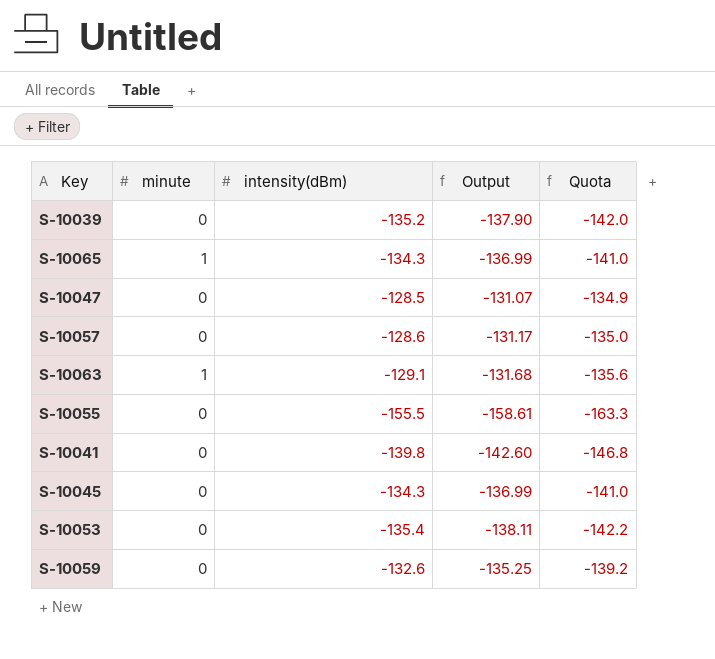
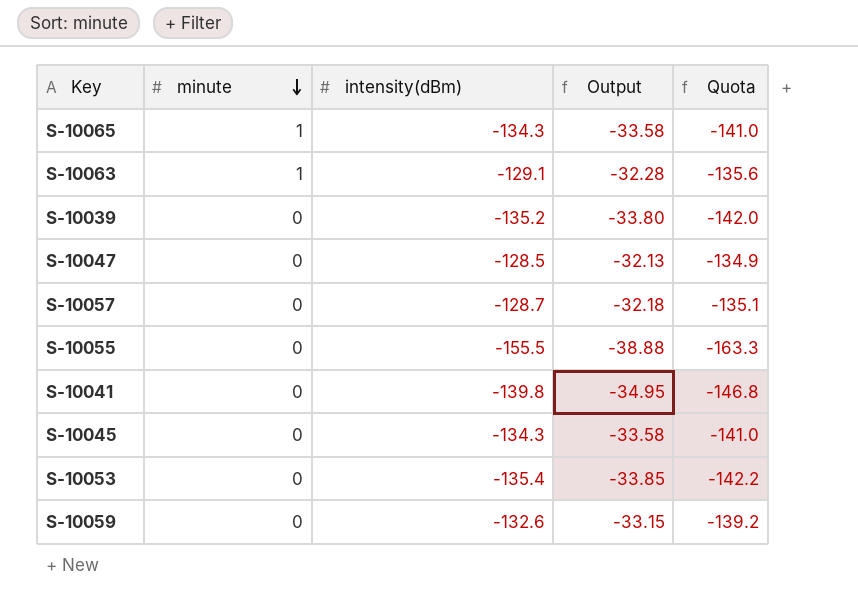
row order: none -> minute descending
column Output | formula: [intensity(dBm)] * 1.02 -> [intensity(dBm)] * 0.25
S-10057 | intensity(dBm): -128.6 -> -128.7
S-10057 | Quota: -135.0 -> -135.1

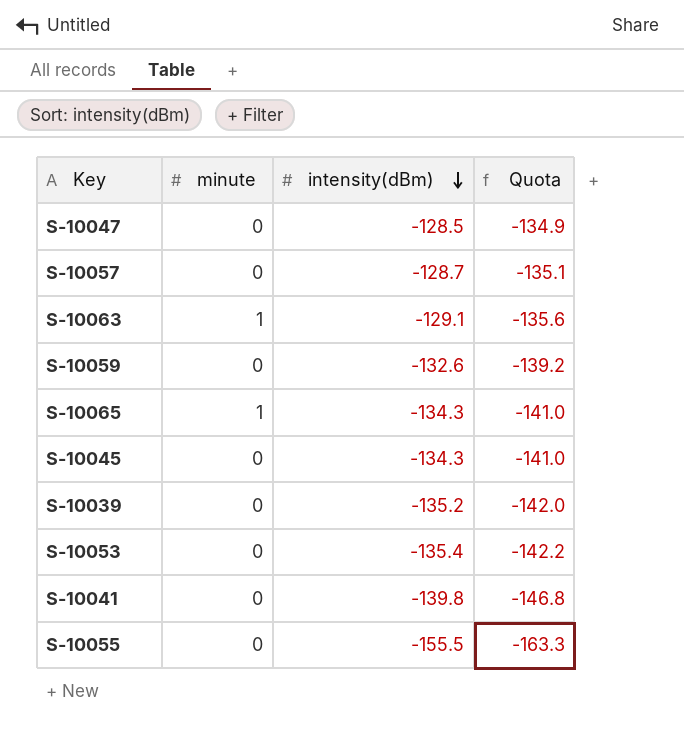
row order: minute descending -> intensity(dBm) descending
column Output | formula: [intensity(dBm)] * 0.25 -> none

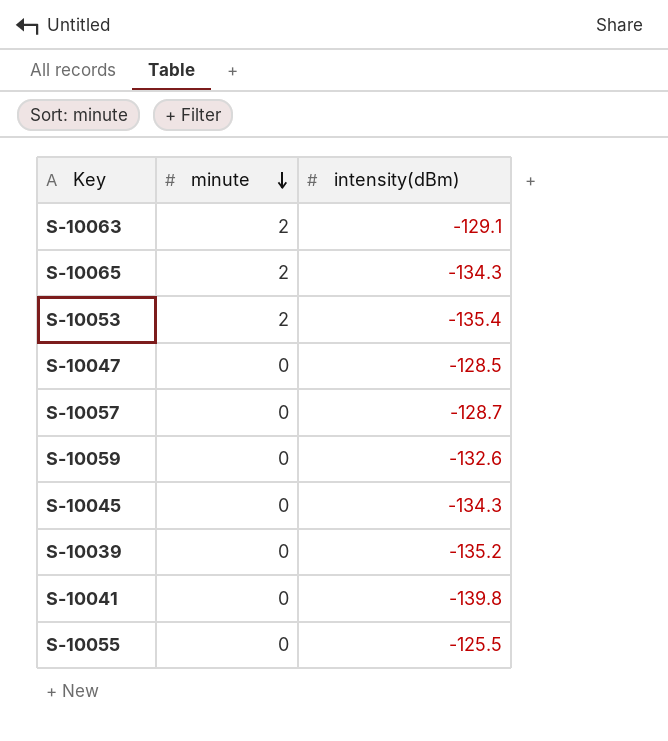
row order: intensity(dBm) descending -> minute descending
column Quota | formula: [intensity(dBm)] * 1.05 -> none
S-10063 | minute: 1 -> 2
S-10065 | minute: 1 -> 2
S-10053 | minute: 0 -> 2
S-10055 | intensity(dBm): -155.5 -> -125.5

